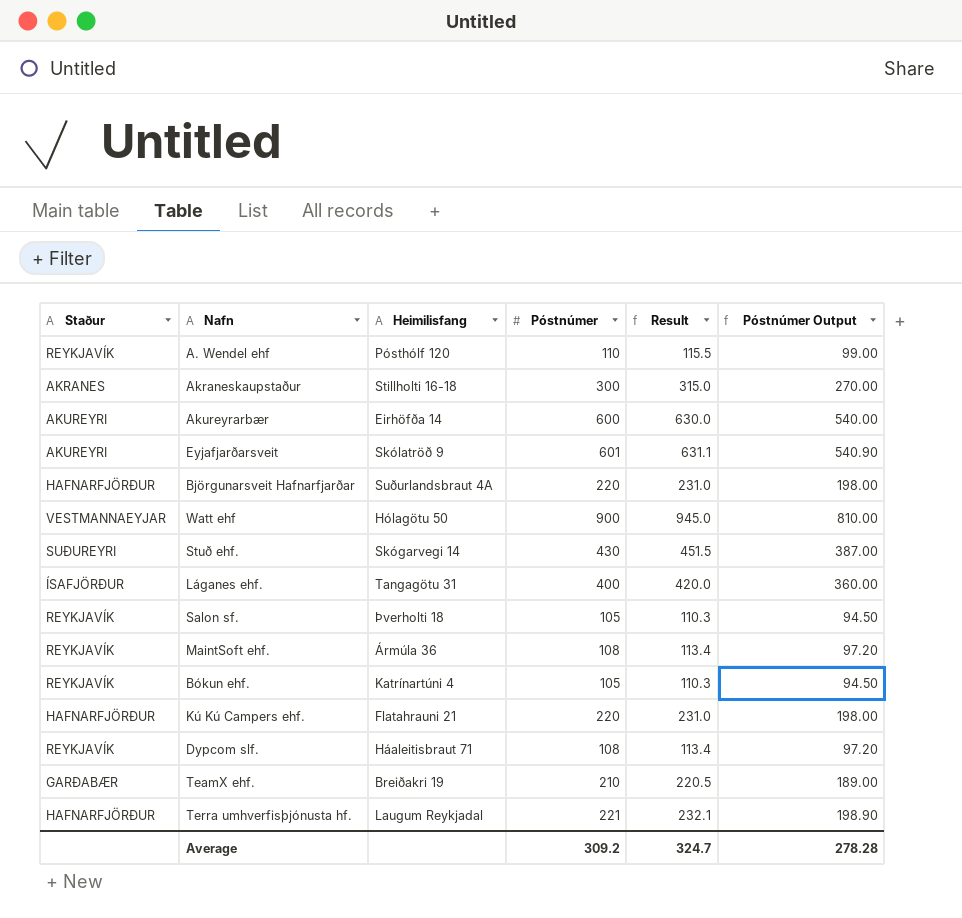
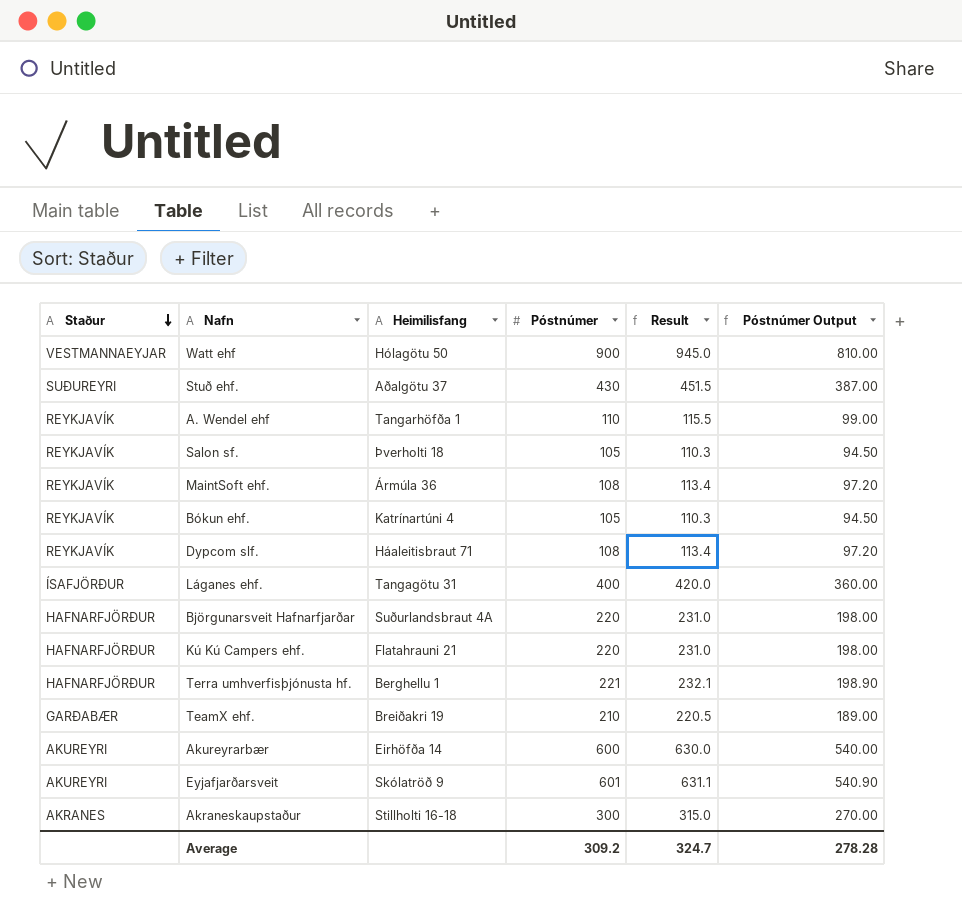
row order: none -> Staður descending
Stuð ehf. | Heimilisfang: Skógarvegi 14 -> Aðalgötu 37
A. Wendel ehf | Heimilisfang: Pósthólf 120 -> Tangarhöfða 1
Terra umhverfisþjónusta hf. | Heimilisfang: Laugum Reykjadal -> Berghellu 1

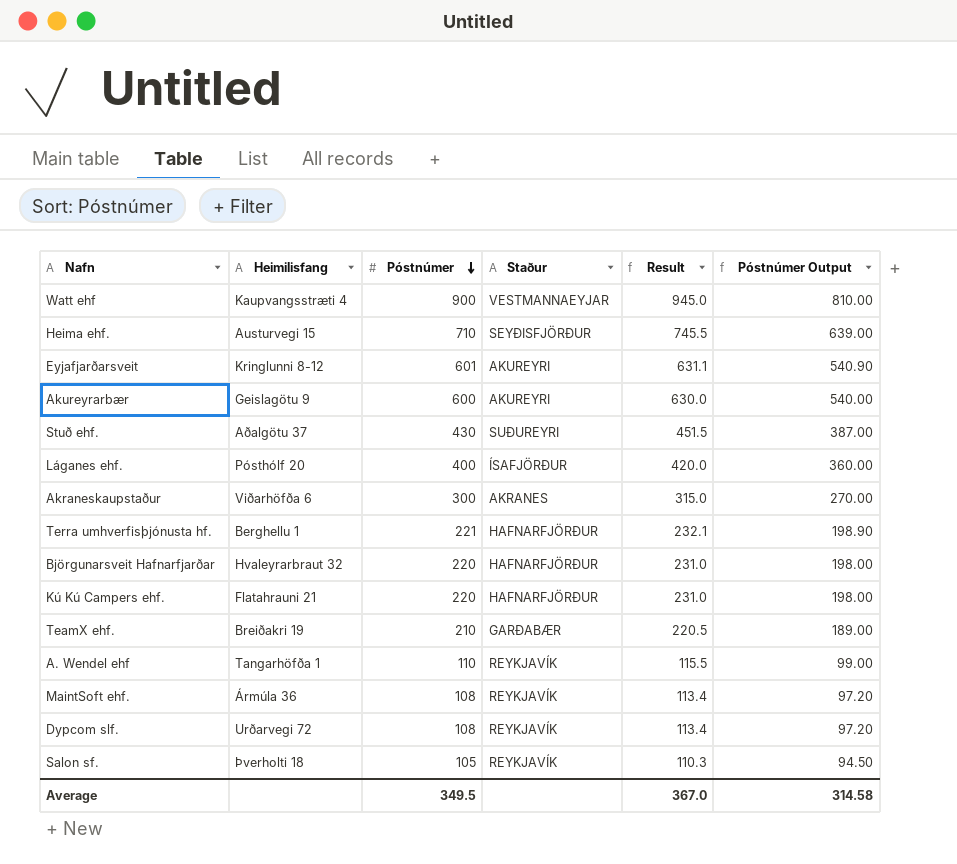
row order: Staður descending -> Póstnúmer descending
column Staður | position: 1 -> 4
row Bókun ehf.: REYKJAVÍK | Katrínartúni 4 | 105 | 110.3 | 94.50 -> none
Watt ehf | Heimilisfang: Hólagötu 50 -> Kaupvangsstræti 4
row Heima ehf.: none -> Austurvegi 15 | 710 | SEYÐISFJÖRÐUR | 745.5 | 639.00
Eyjafjarðarsveit | Heimilisfang: Skólatröð 9 -> Kringlunni 8-12
Akureyrarbær | Heimilisfang: Eirhöfða 14 -> Geislagötu 9
Láganes ehf. | Heimilisfang: Tangagötu 31 -> Pósthólf 20
Akraneskaupstaður | Heimilisfang: Stillholti 16-18 -> Viðarhöfða 6
Björgunarsveit Hafnarfjarðar | Heimilisfang: Suðurlandsbraut 4A -> Hvaleyrarbraut 32
Dypcom slf. | Heimilisfang: Háaleitisbraut 71 -> Urðarvegi 72
Average | Póstnúmer: 309.2 -> 349.5
Average | Result: 324.7 -> 367.0
Average | Póstnúmer Output: 278.28 -> 314.58

